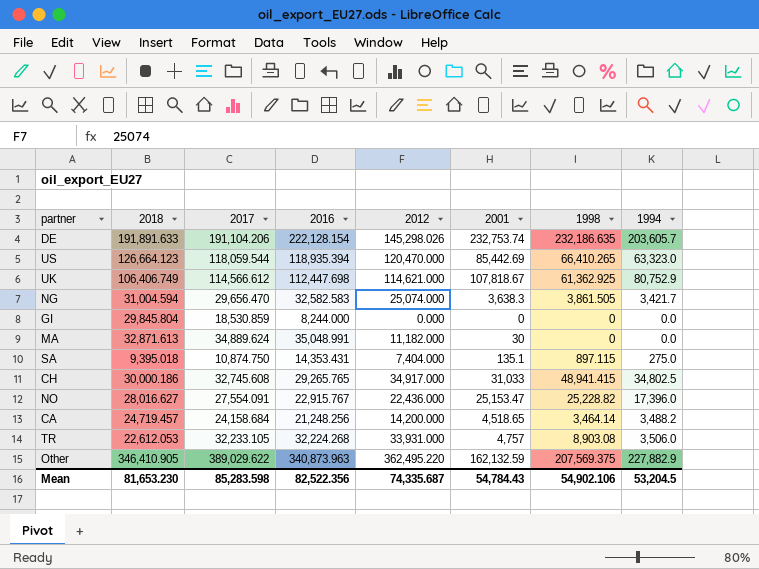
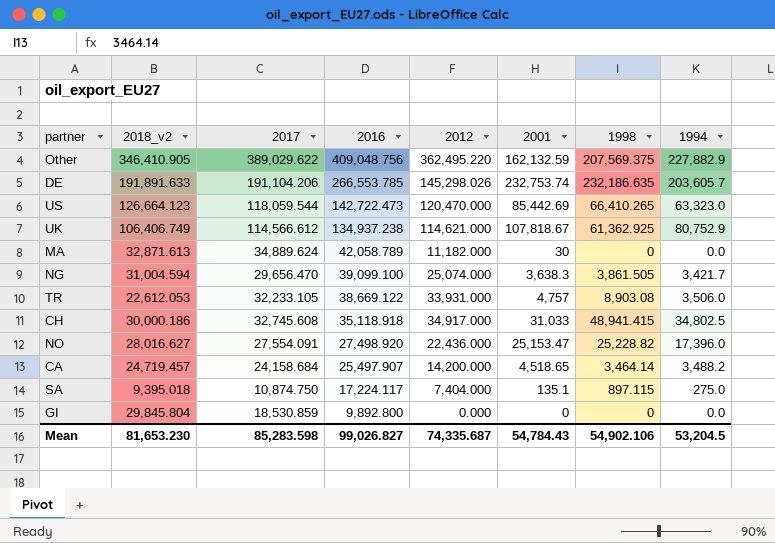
row order: none -> 2016 descending
column name: 2018 -> 2018_v2
Other | 2016: 340,873.963 -> 409,048.756
DE | 2016: 222,128.154 -> 266,553.785
US | 2016: 118,935.394 -> 142,722.473
UK | 2016: 112,447.698 -> 134,937.238
MA | 2016: 35,048.991 -> 42,058.789
NG | 2016: 32,582.583 -> 39,099.100
TR | 2016: 32,224.268 -> 38,669.122
CH | 2016: 29,265.765 -> 35,118.918
NO | 2016: 22,915.767 -> 27,498.920
CA | 2016: 21,248.256 -> 25,497.907
SA | 2016: 14,353.431 -> 17,224.117
GI | 2016: 8,244.000 -> 9,892.800
Mean | 2016: 82,522.356 -> 99,026.827

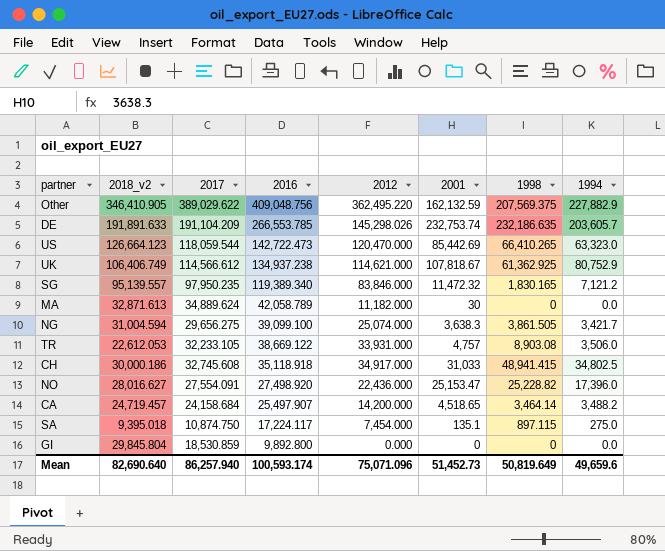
DE | 2017: 191,104.206 -> 191,104.209
row SG: none -> 95,139.557 | 97,950.235 | 119,389.340 | 83,846.000 | 11,472.32 | 1,830.165 | 7,121.2
NG | 2017: 29,656.470 -> 29,656.275
SA | 2012: 7,404.000 -> 7,454.000
Mean | 2018_v2: 81,653.230 -> 82,690.640
Mean | 2017: 85,283.598 -> 86,257.940
Mean | 2016: 99,026.827 -> 100,593.174
Mean | 2012: 74,335.687 -> 75,071.096
Mean | 2001: 54,784.43 -> 51,452.73
Mean | 1998: 54,902.106 -> 50,819.649
Mean | 1994: 53,204.5 -> 49,659.6

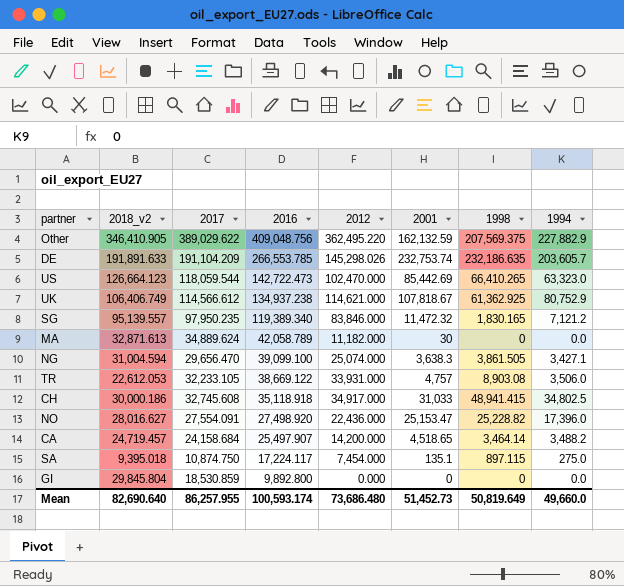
US | 2012: 120,470.000 -> 102,470.000
NG | 2017: 29,656.275 -> 29,656.470
NG | 1994: 3,421.7 -> 3,427.1
Mean | 2017: 86,257.940 -> 86,257.955
Mean | 2012: 75,071.096 -> 73,686.480
Mean | 1994: 49,659.6 -> 49,660.0

